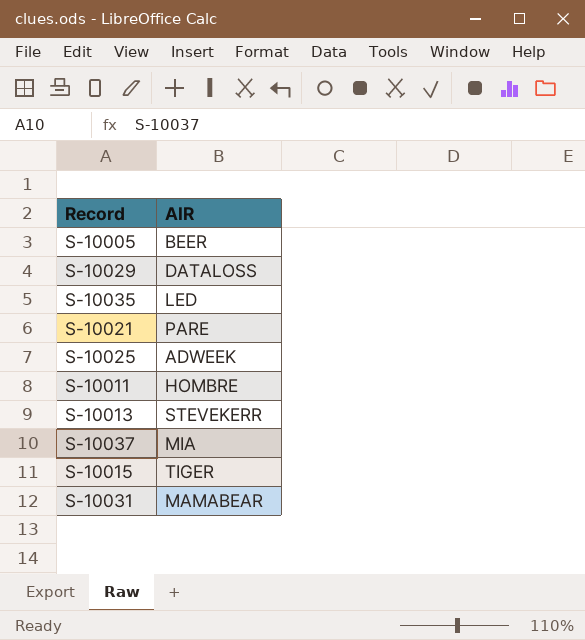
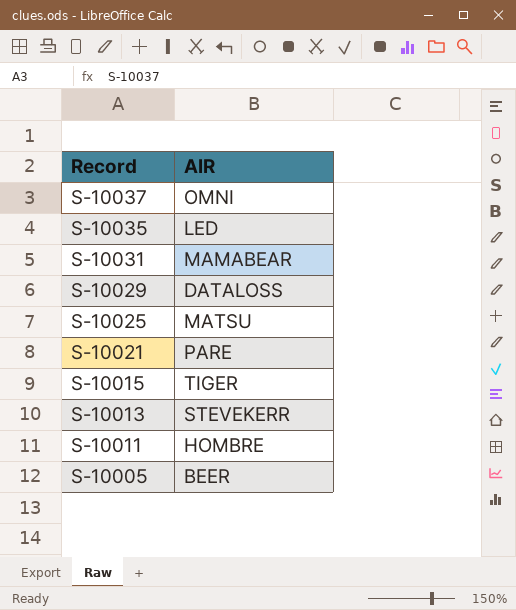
row order: none -> Record descending
S-10037 | AIR: MIA -> OMNI
S-10025 | AIR: ADWEEK -> MATSU

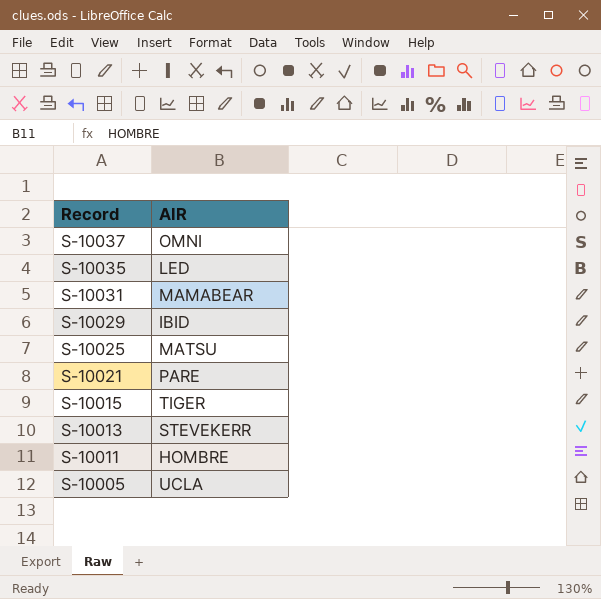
S-10029 | AIR: DATALOSS -> IBID
S-10005 | AIR: BEER -> UCLA

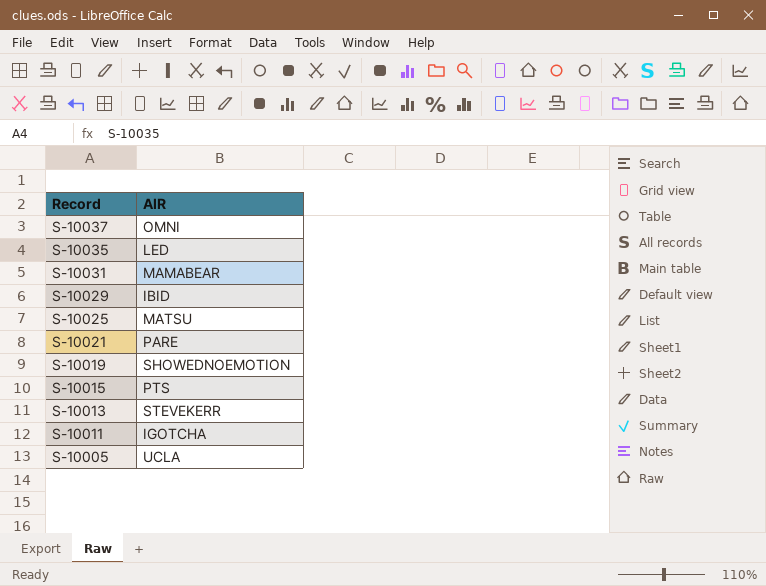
row S-10019: none -> SHOWEDNOEMOTION
S-10015 | AIR: TIGER -> PTS
S-10011 | AIR: HOMBRE -> IGOTCHA

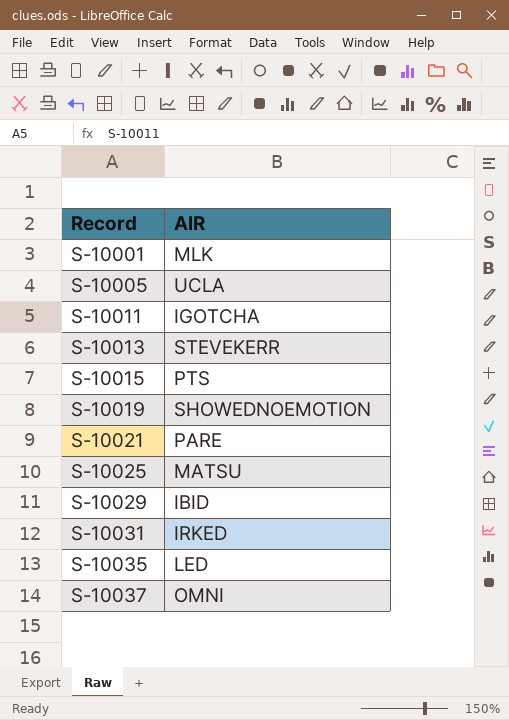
row order: Record descending -> Record ascending
row S-10001: none -> MLK
S-10031 | AIR: MAMABEAR -> IRKED

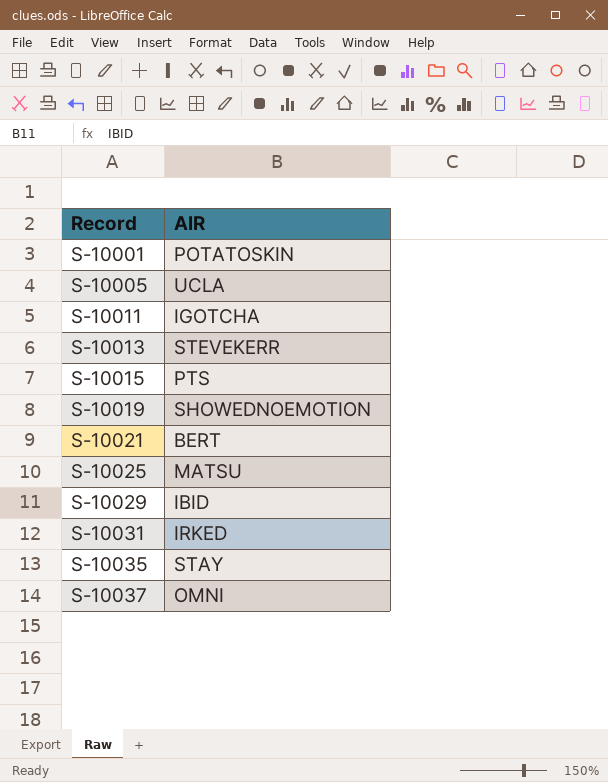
S-10001 | AIR: MLK -> POTATOSKIN
S-10021 | AIR: PARE -> BERT
S-10035 | AIR: LED -> STAY

